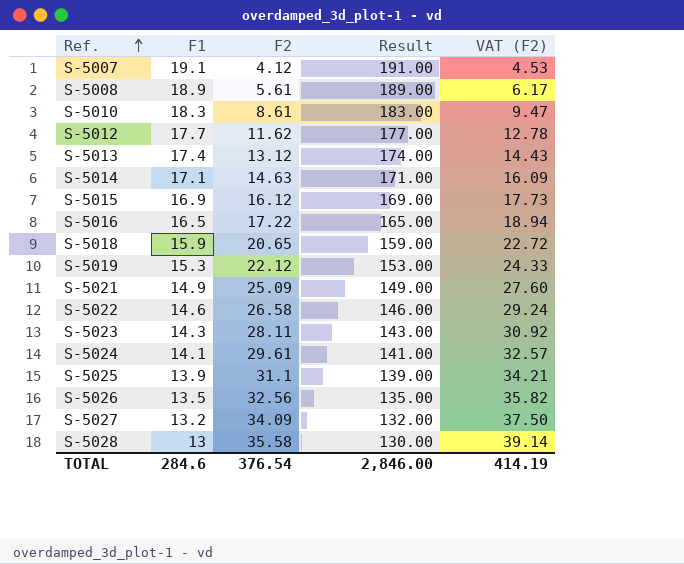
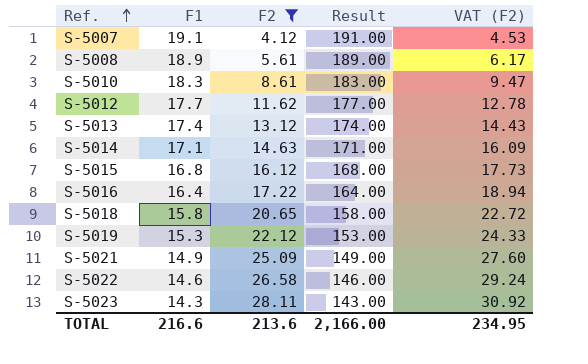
filter: none -> F2 <= 28.11
S-5015 | F1: 16.9 -> 16.8
S-5015 | Result: 169.00 -> 168.00
S-5016 | F1: 16.5 -> 16.4
S-5016 | Result: 165.00 -> 164.00
S-5018 | F1: 15.9 -> 15.8
S-5018 | Result: 159.00 -> 158.00
TOTAL | F1: 284.6 -> 216.6
TOTAL | F2: 376.54 -> 213.6
TOTAL | Result: 2,846.00 -> 2,166.00
TOTAL | VAT (F2): 414.19 -> 234.95

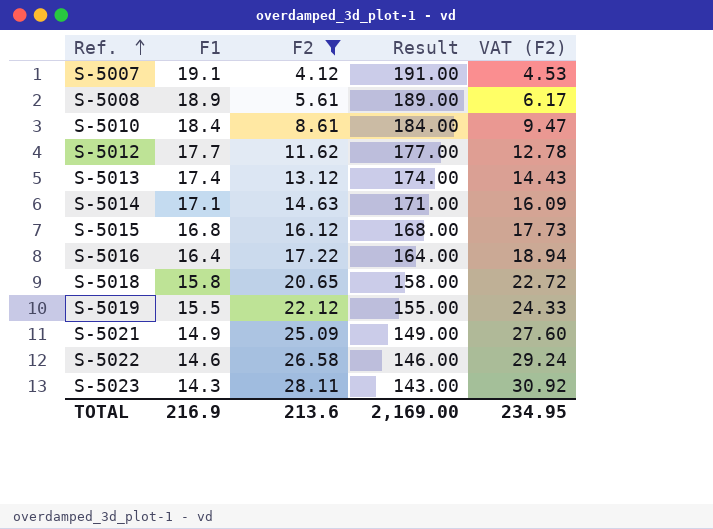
S-5010 | F1: 18.3 -> 18.4
S-5010 | Result: 183.00 -> 184.00
S-5019 | F1: 15.3 -> 15.5
S-5019 | Result: 153.00 -> 155.00
TOTAL | F1: 216.6 -> 216.9
TOTAL | Result: 2,166.00 -> 2,169.00

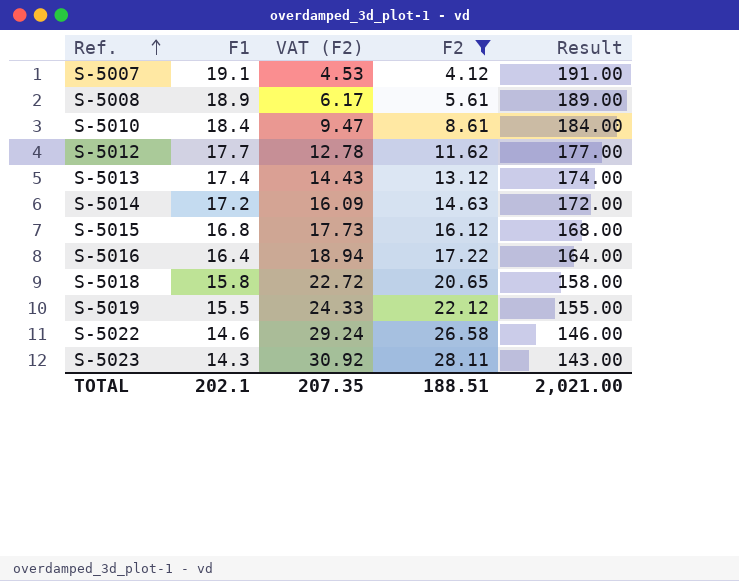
column VAT (F2) | position: 5 -> 3
row S-5021: 14.9 | 25.09 | 149.00 | 27.60 -> none
S-5014 | F1: 17.1 -> 17.2
S-5014 | Result: 171.00 -> 172.00
TOTAL | F1: 216.9 -> 202.1
TOTAL | VAT (F2): 234.95 -> 207.35
TOTAL | F2: 213.6 -> 188.51
TOTAL | Result: 2,169.00 -> 2,021.00

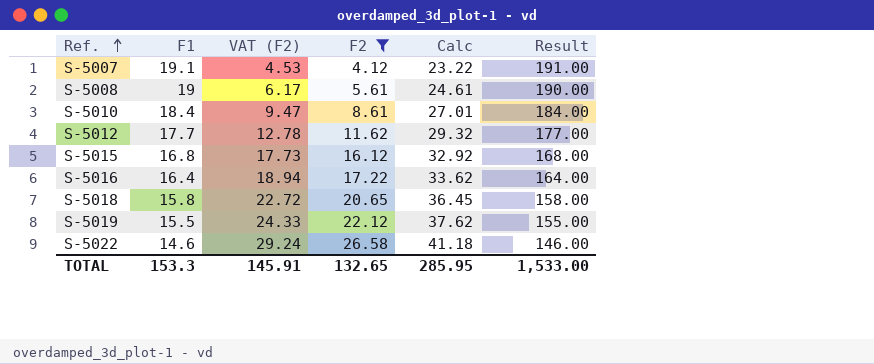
column Calc | formula: none -> [F1] + [F2]
row S-5013: 17.4 | 14.43 | 13.12 | 174.00 -> none
row S-5014: 17.2 | 16.09 | 14.63 | 172.00 -> none
row S-5023: 14.3 | 30.92 | 28.11 | 143.00 -> none
S-5008 | F1: 18.9 -> 19
S-5008 | Result: 189.00 -> 190.00
TOTAL | F1: 202.1 -> 153.3
TOTAL | VAT (F2): 207.35 -> 145.91
TOTAL | F2: 188.51 -> 132.65
TOTAL | Result: 2,021.00 -> 1,533.00

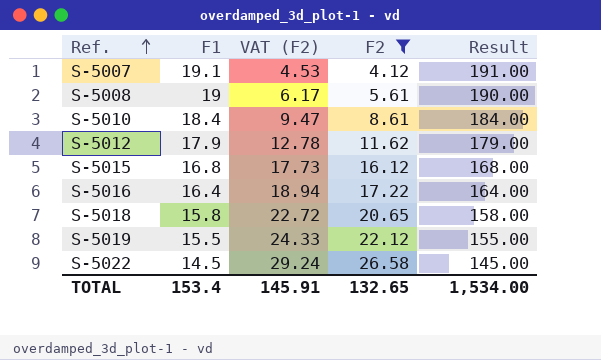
column Calc | formula: [F1] + [F2] -> none
S-5012 | F1: 17.7 -> 17.9
S-5012 | Result: 177.00 -> 179.00
S-5022 | F1: 14.6 -> 14.5
S-5022 | Result: 146.00 -> 145.00
TOTAL | F1: 153.3 -> 153.4
TOTAL | Result: 1,533.00 -> 1,534.00

